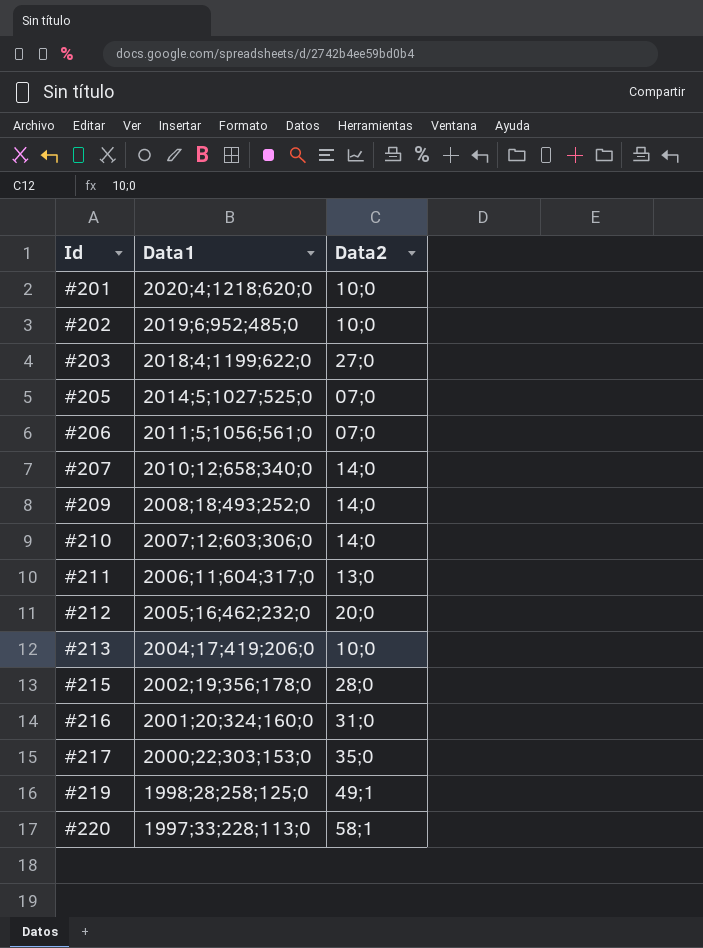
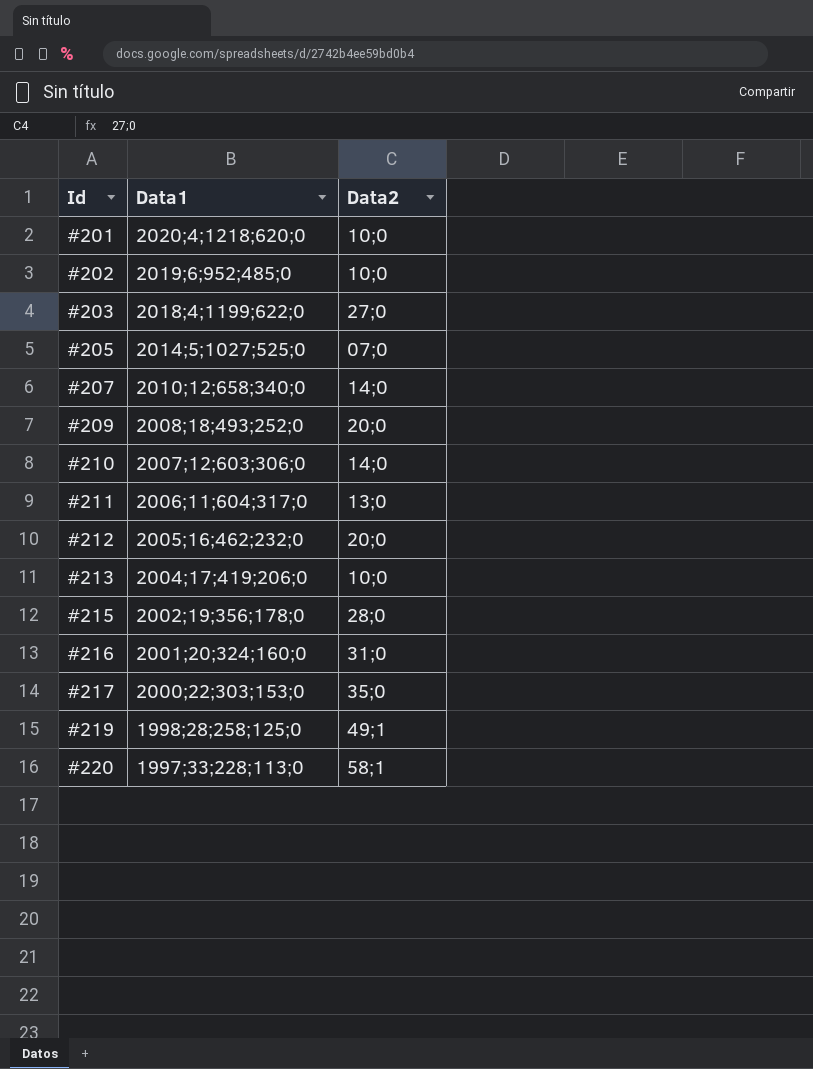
row #206: 2011;5;1056;561;0 | 07;0 -> none
#209 | Data2: 14;0 -> 20;0

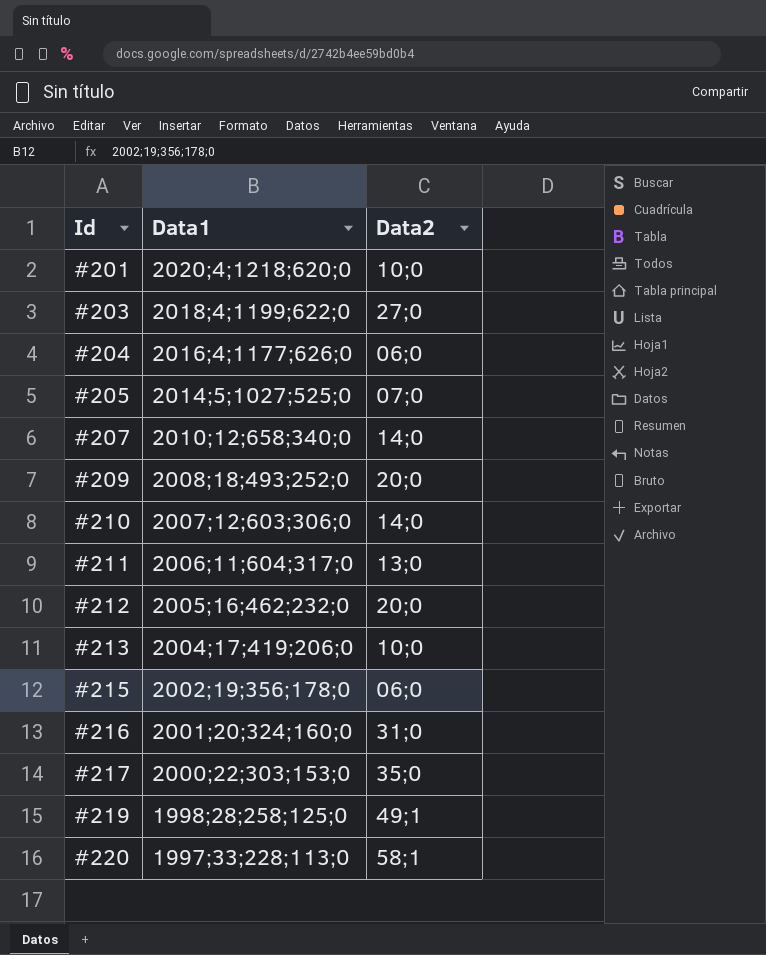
row #202: 2019;6;952;485;0 | 10;0 -> none
row #204: none -> 2016;4;1177;626;0 | 06;0
#215 | Data2: 28;0 -> 06;0

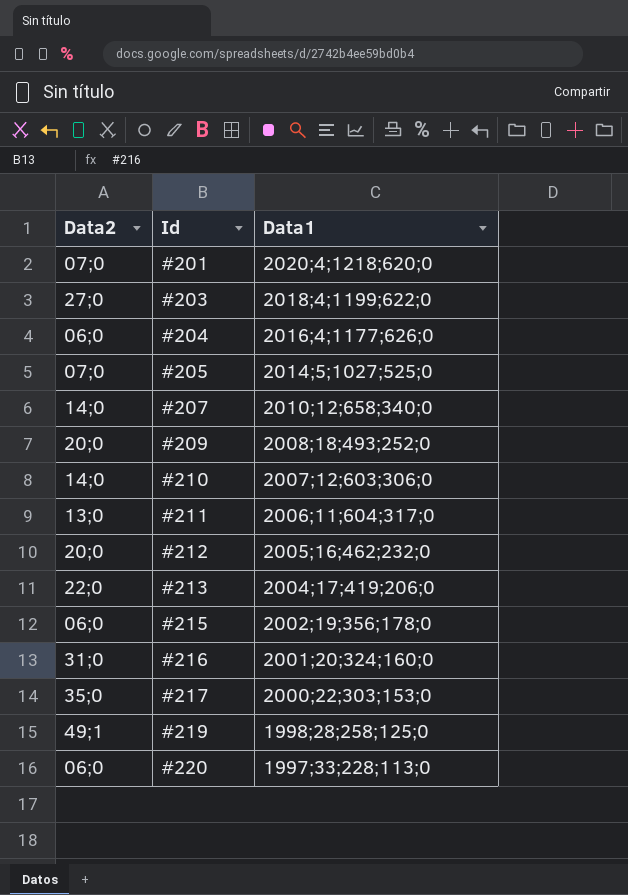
column Data2 | position: 3 -> 1
#201 | Data2: 10;0 -> 07;0
#213 | Data2: 10;0 -> 22;0
#220 | Data2: 58;1 -> 06;0

